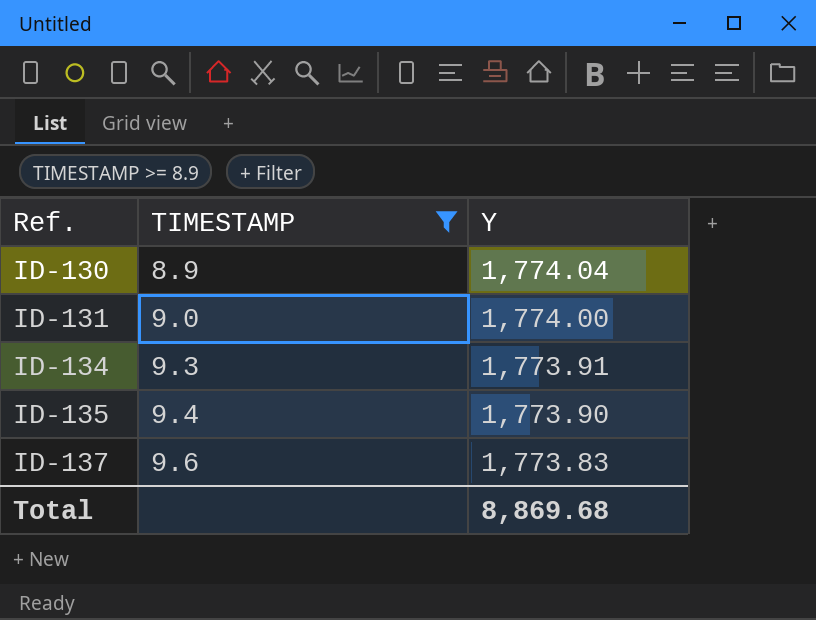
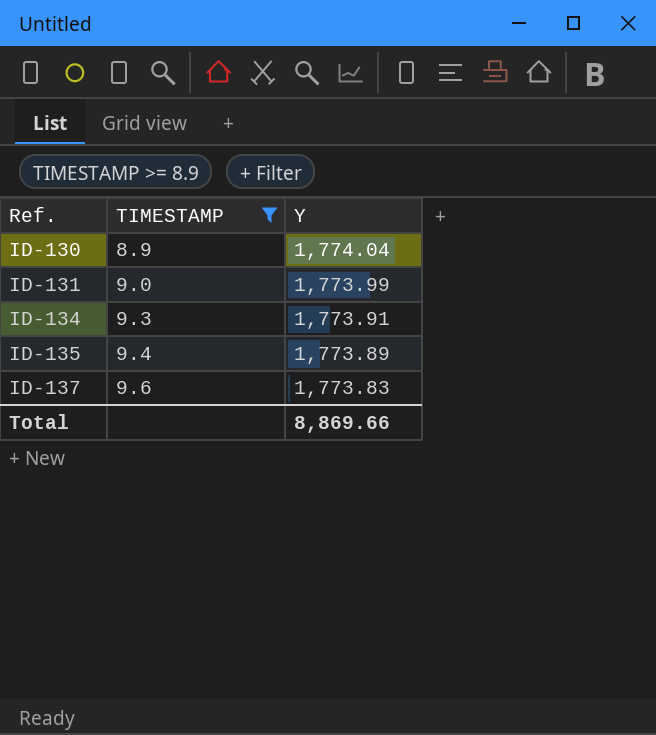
ID-131 | Y: 1,774.00 -> 1,773.99
ID-135 | Y: 1,773.90 -> 1,773.89
Total | Y: 8,869.68 -> 8,869.66

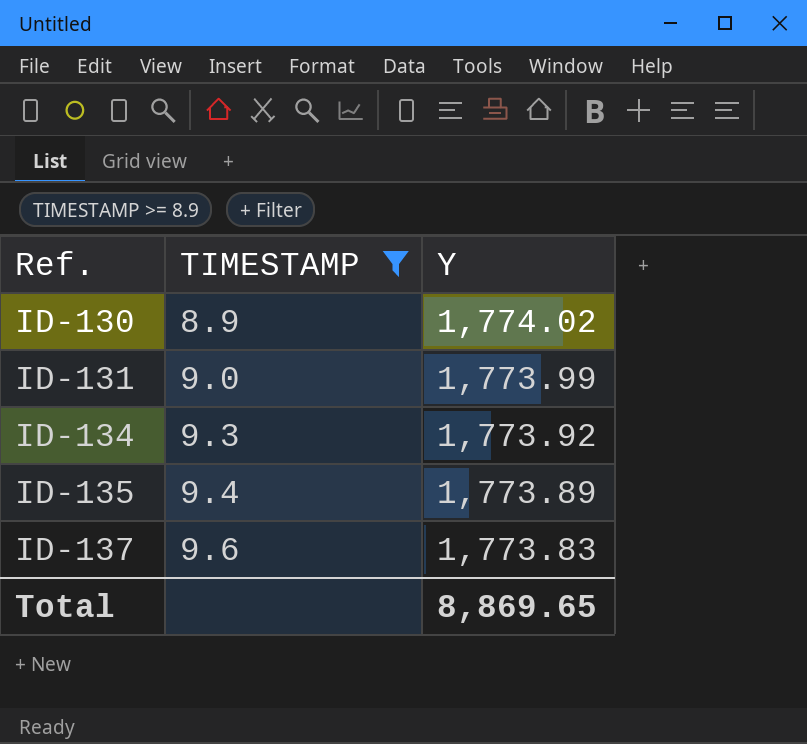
ID-130 | Y: 1,774.04 -> 1,774.02
ID-134 | Y: 1,773.91 -> 1,773.92
Total | Y: 8,869.66 -> 8,869.65

